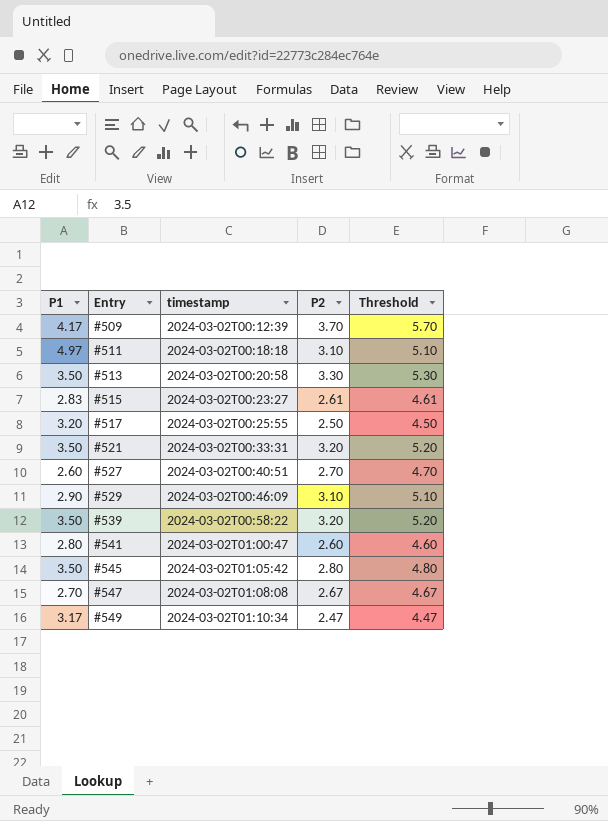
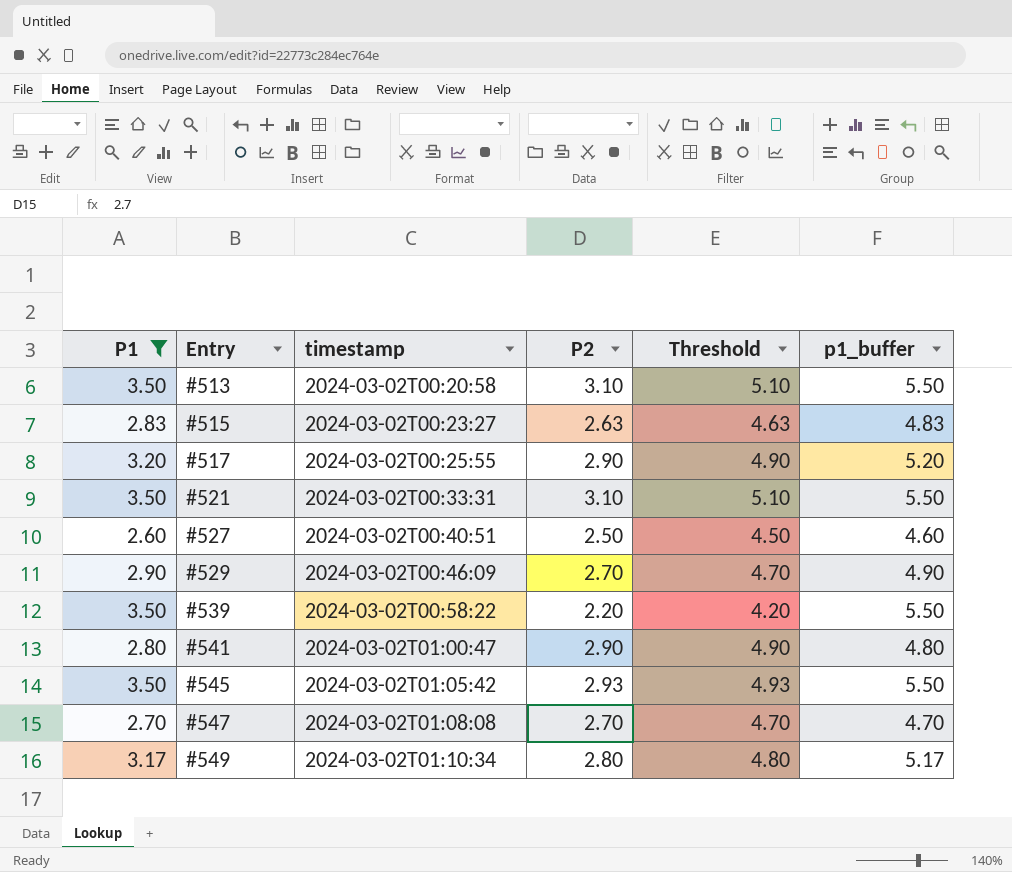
filter: none -> P1 <= 3.50
column p1_buffer | formula: none -> [P1] + 2
#513 | P2: 3.30 -> 3.10
#513 | Threshold: 5.30 -> 5.10
#515 | P2: 2.61 -> 2.63
#515 | Threshold: 4.61 -> 4.63
#517 | P2: 2.50 -> 2.90
#517 | Threshold: 4.50 -> 4.90
#521 | P2: 3.20 -> 3.10
#521 | Threshold: 5.20 -> 5.10
#527 | P2: 2.70 -> 2.50
#527 | Threshold: 4.70 -> 4.50
#529 | P2: 3.10 -> 2.70
#529 | Threshold: 5.10 -> 4.70
#539 | P2: 3.20 -> 2.20
#539 | Threshold: 5.20 -> 4.20
#541 | P2: 2.60 -> 2.90
#541 | Threshold: 4.60 -> 4.90
#545 | P2: 2.80 -> 2.93
#545 | Threshold: 4.80 -> 4.93
#547 | P2: 2.67 -> 2.70
#547 | Threshold: 4.67 -> 4.70
#549 | P2: 2.47 -> 2.80
#549 | Threshold: 4.47 -> 4.80

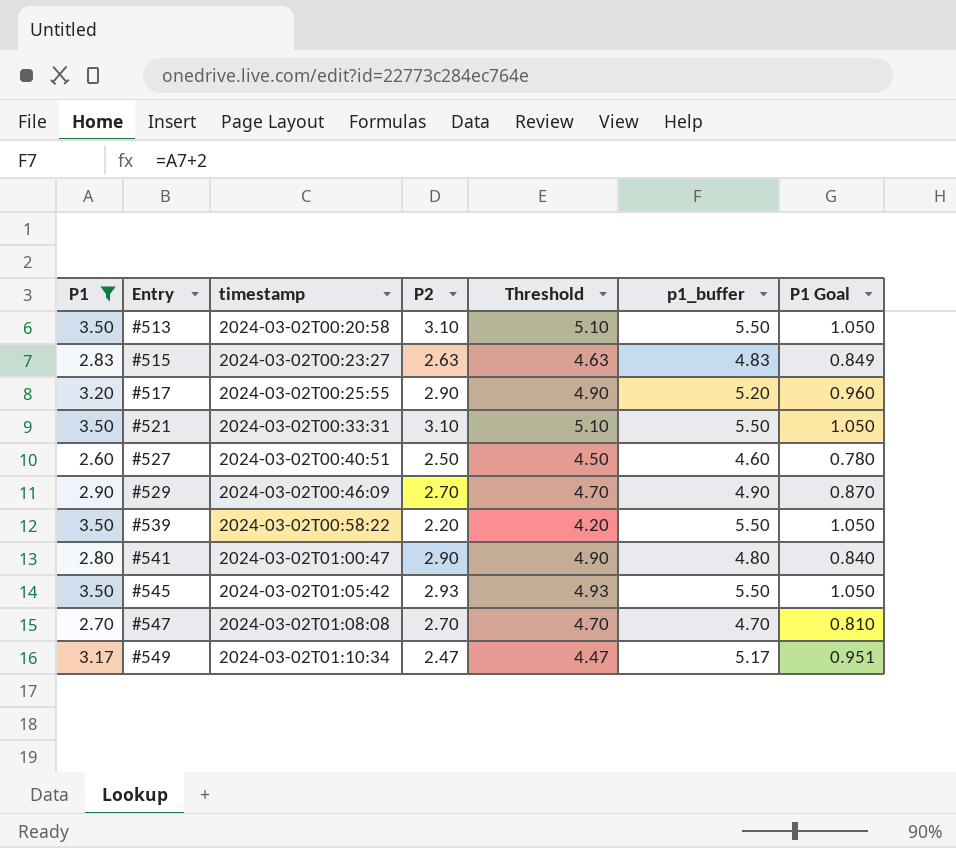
column P1 Goal | formula: none -> [P1] * 0.3
#549 | P2: 2.80 -> 2.47
#549 | Threshold: 4.80 -> 4.47

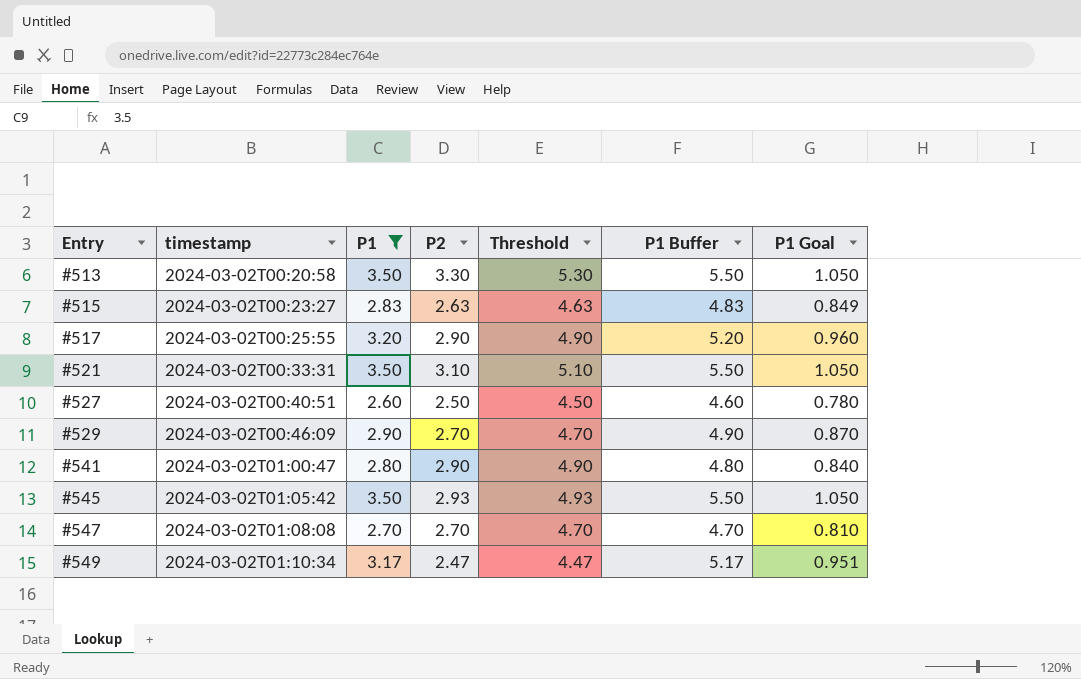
column P1 | position: 1 -> 3
column name: p1_buffer -> P1 Buffer
row #539: 3.50 | 2024-03-02T00:58:22 | 2.20 | 4.20 | 5.50 | 1.050 -> none
#513 | P2: 3.10 -> 3.30
#513 | Threshold: 5.10 -> 5.30

